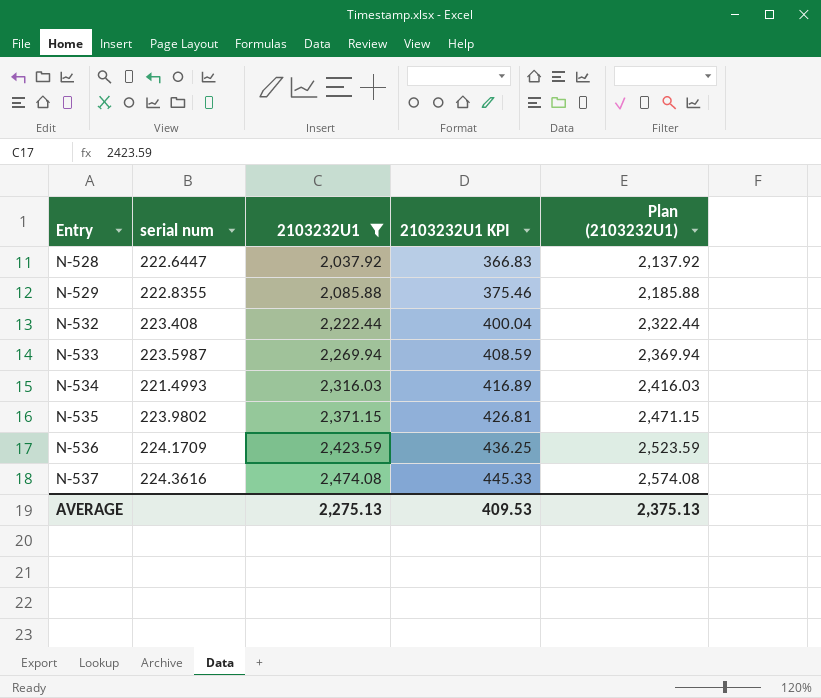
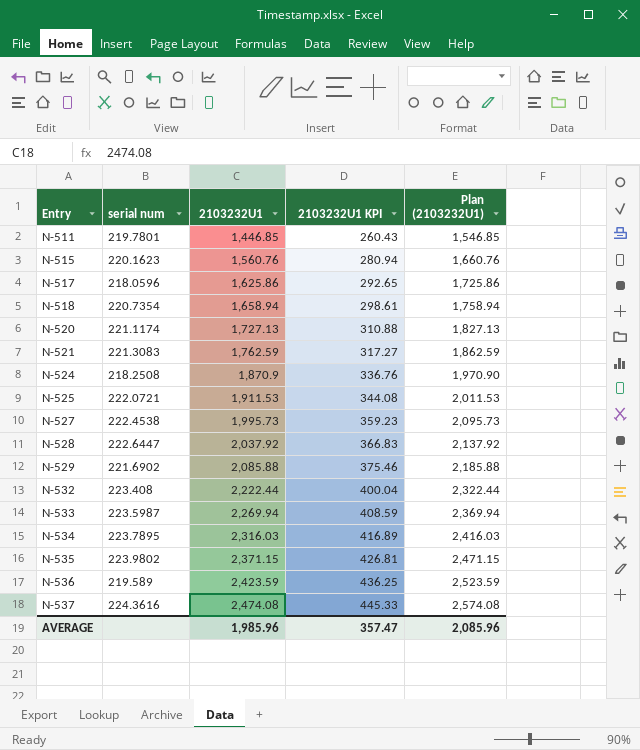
filter: 2103232U1 >= 2,037.92 -> none
N-529 | serial num: 222.8355 -> 221.6902
N-534 | serial num: 221.4993 -> 223.7895
N-536 | serial num: 224.1709 -> 219.589
AVERAGE | 2103232U1: 2,275.13 -> 1,985.96
AVERAGE | 2103232U1 KPI: 409.53 -> 357.47
AVERAGE | Plan (2103232U1): 2,375.13 -> 2,085.96

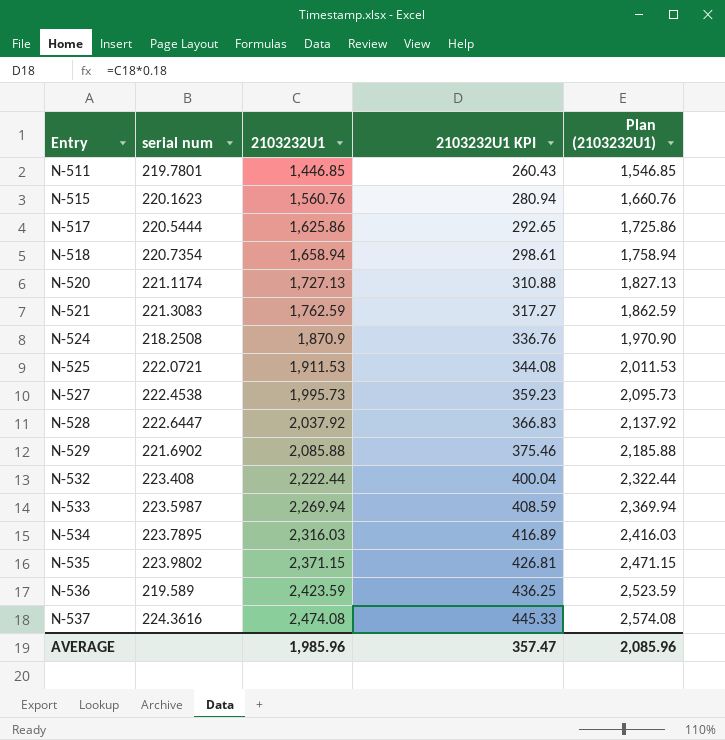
N-517 | serial num: 218.0596 -> 220.5444

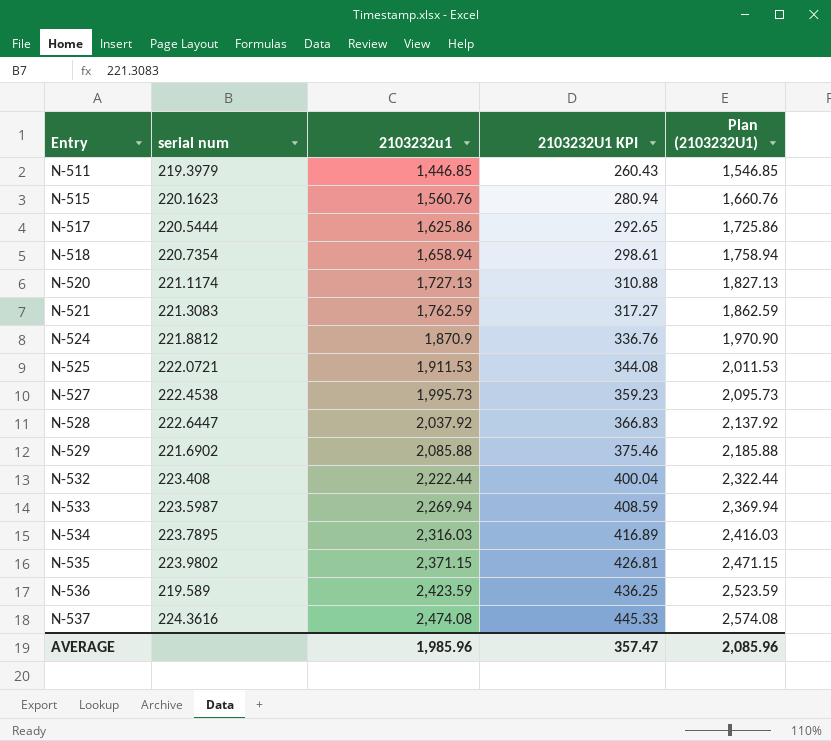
column name: 2103232U1 -> 2103232u1
N-511 | serial num: 219.7801 -> 219.3979
N-524 | serial num: 218.2508 -> 221.8812

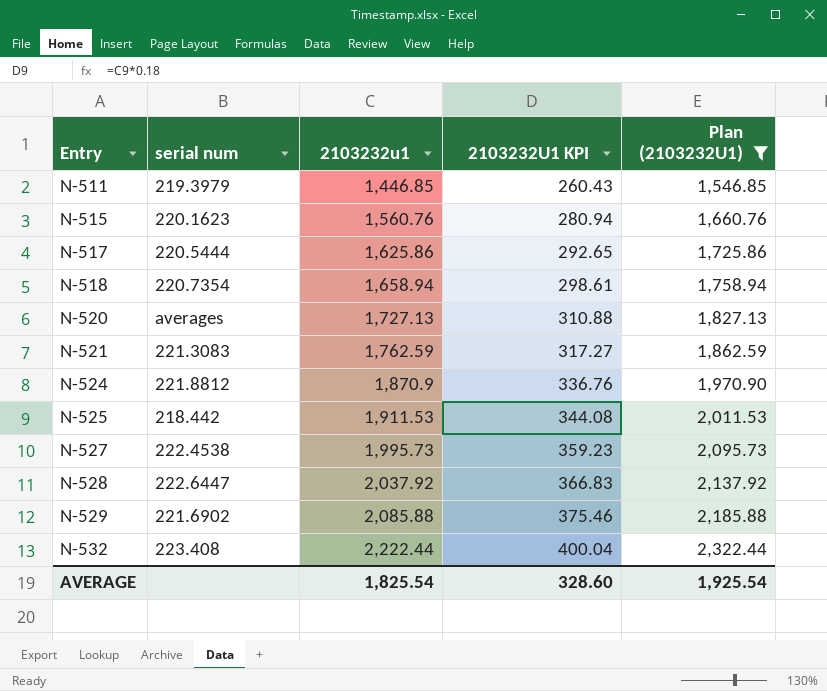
filter: none -> Plan (2103232U1) <= 2,322.44
N-520 | serial num: 221.1174 -> averages
N-525 | serial num: 222.0721 -> 218.442
AVERAGE | 2103232u1: 1,985.96 -> 1,825.54
AVERAGE | 2103232U1 KPI: 357.47 -> 328.60
AVERAGE | Plan (2103232U1): 2,085.96 -> 1,925.54

